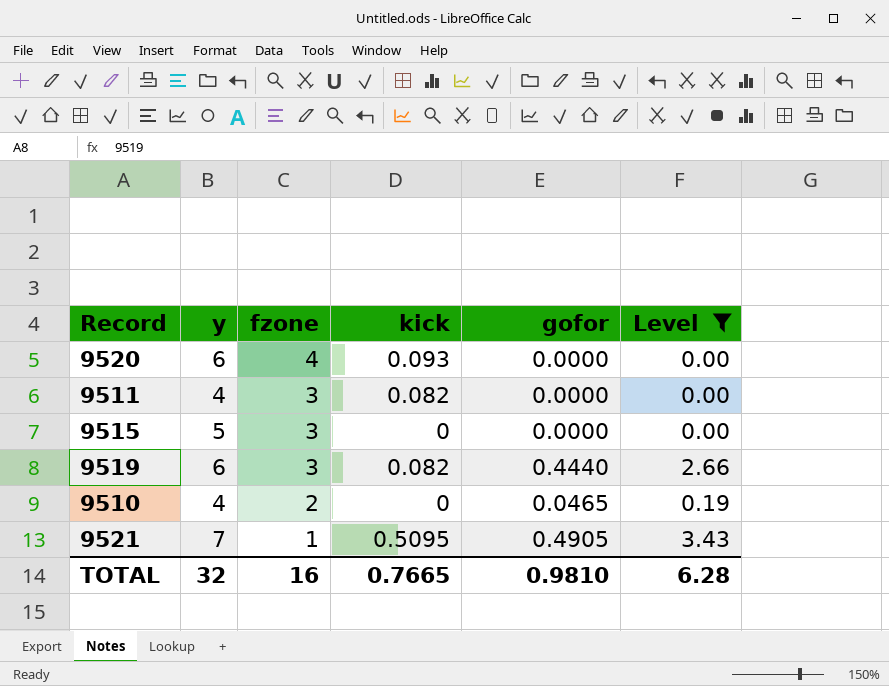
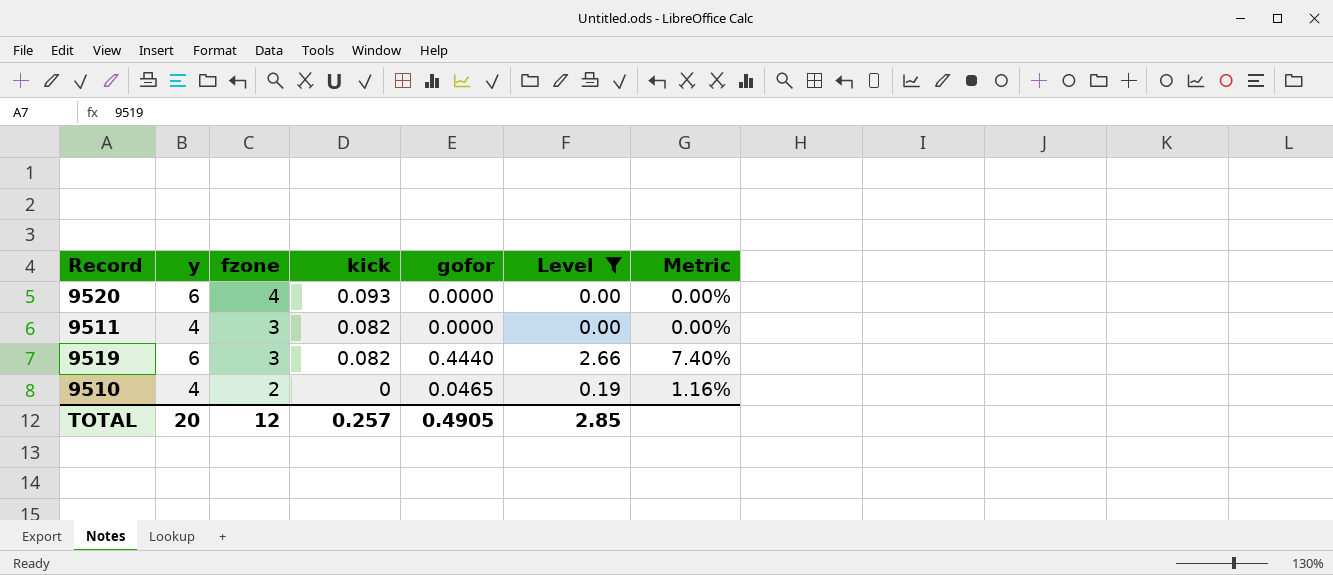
column Metric | formula: none -> [gofor] / [y]
row 9515: 5 | 3 | 0 | 0.0000 | 0.00 -> none
row 9521: 7 | 1 | 0.5095 | 0.4905 | 3.43 -> none
TOTAL | y: 32 -> 20
TOTAL | fzone: 16 -> 12
TOTAL | kick: 0.7665 -> 0.257
TOTAL | gofor: 0.9810 -> 0.4905
TOTAL | Level: 6.28 -> 2.85

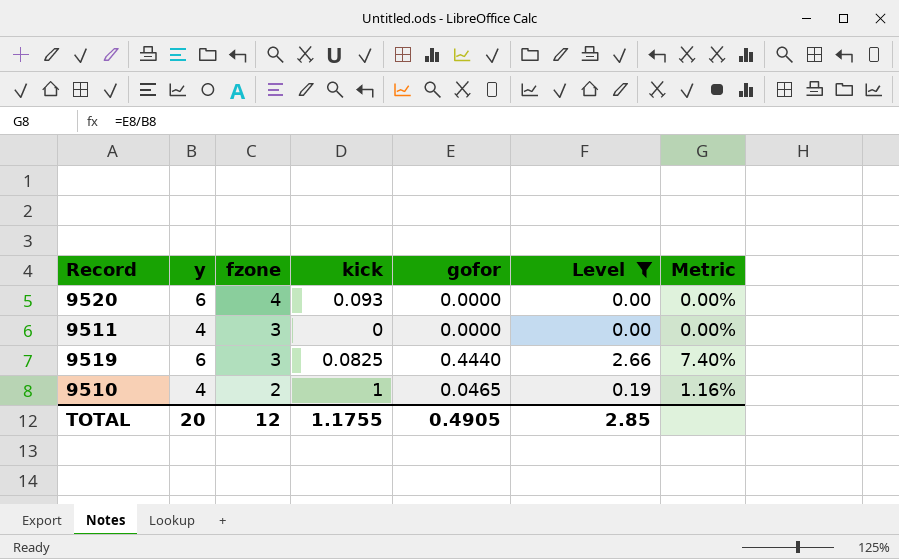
9511 | kick: 0.082 -> 0
9519 | kick: 0.082 -> 0.0825
9510 | kick: 0 -> 1
TOTAL | kick: 0.257 -> 1.1755

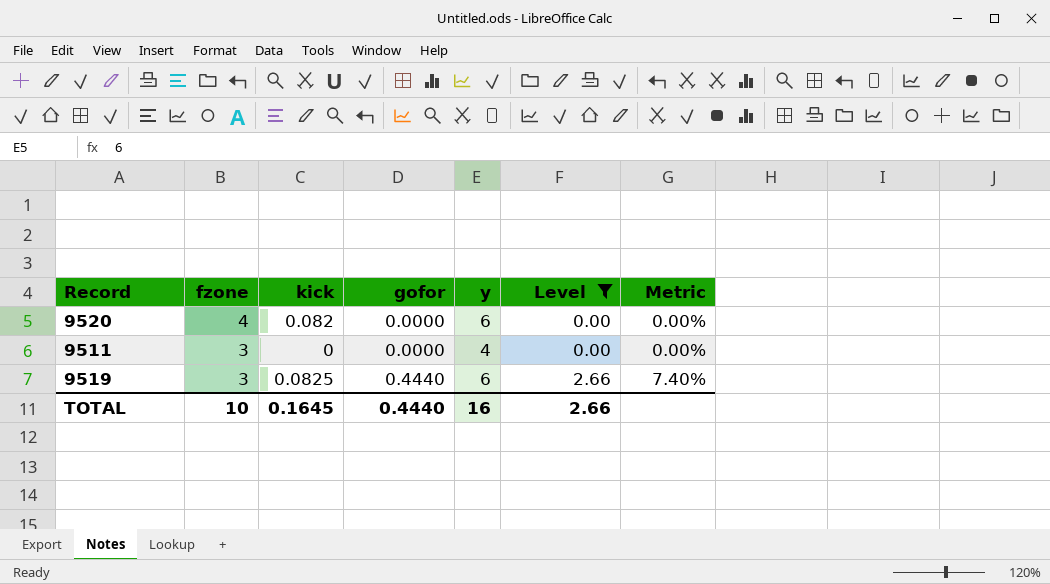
column y | position: 2 -> 5
row 9510: 4 | 2 | 1 | 0.0465 | 0.19 | 1.16% -> none
9520 | kick: 0.093 -> 0.082
TOTAL | fzone: 12 -> 10
TOTAL | kick: 1.1755 -> 0.1645
TOTAL | gofor: 0.4905 -> 0.4440
TOTAL | y: 20 -> 16
TOTAL | Level: 2.85 -> 2.66

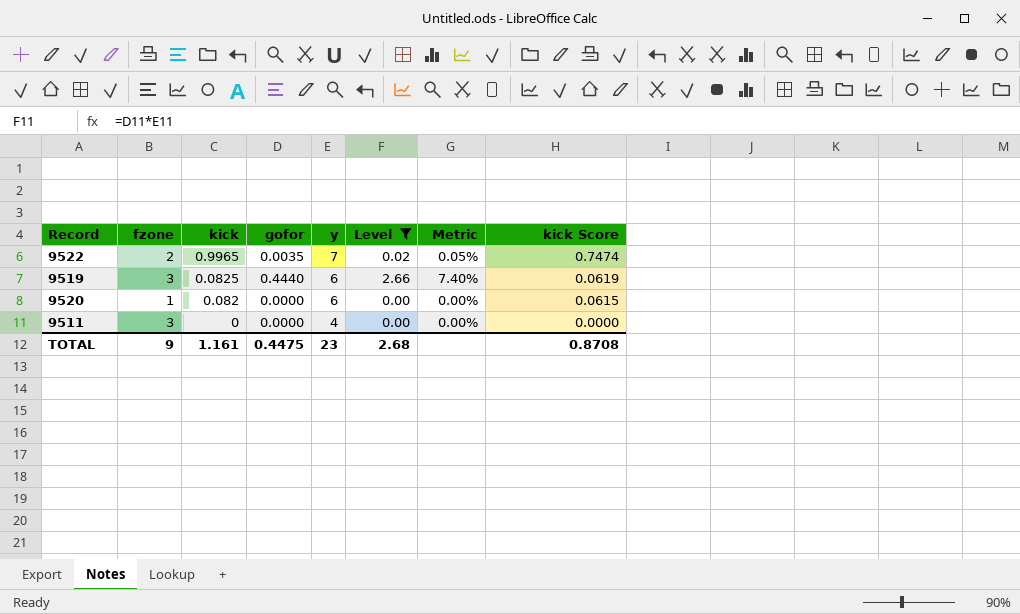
row order: fzone descending -> kick descending
column kick Score | formula: none -> [kick] * 0.75
row 9522: none -> 2 | 0.9965 | 0.0035 | 7 | 0.02 | 0.05% | 0.7474
9520 | fzone: 4 -> 1
TOTAL | fzone: 10 -> 9
TOTAL | kick: 0.1645 -> 1.161
TOTAL | gofor: 0.4440 -> 0.4475
TOTAL | y: 16 -> 23
TOTAL | Level: 2.66 -> 2.68

